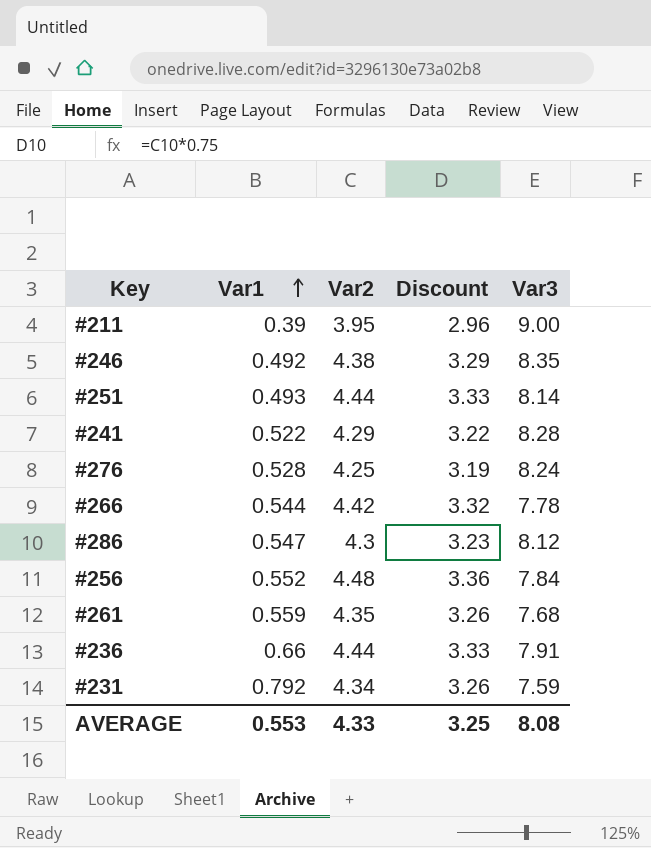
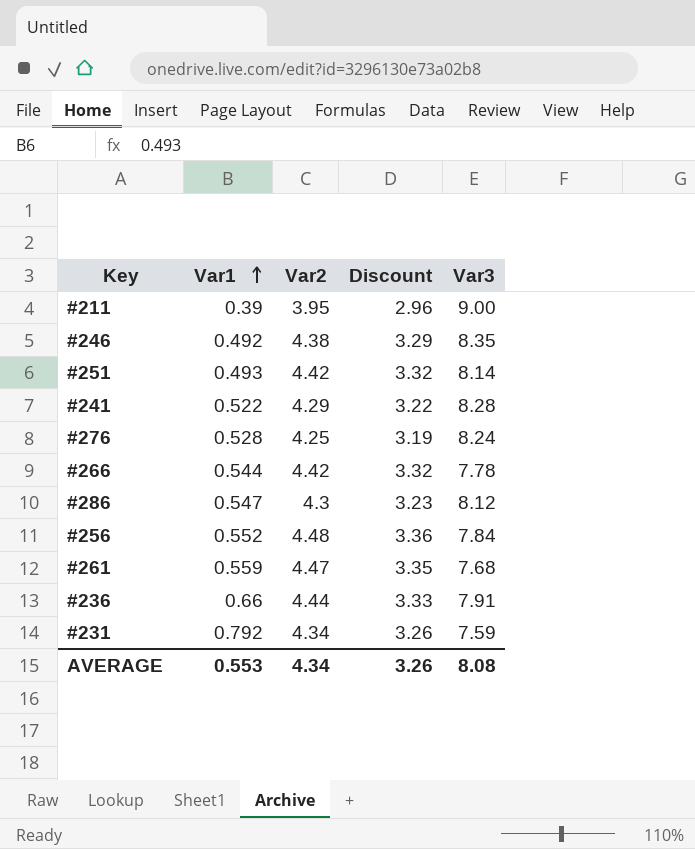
#251 | Var2: 4.44 -> 4.42
#251 | Discount: 3.33 -> 3.32
#261 | Var2: 4.35 -> 4.47
#261 | Discount: 3.26 -> 3.35
AVERAGE | Var2: 4.33 -> 4.34
AVERAGE | Discount: 3.25 -> 3.26

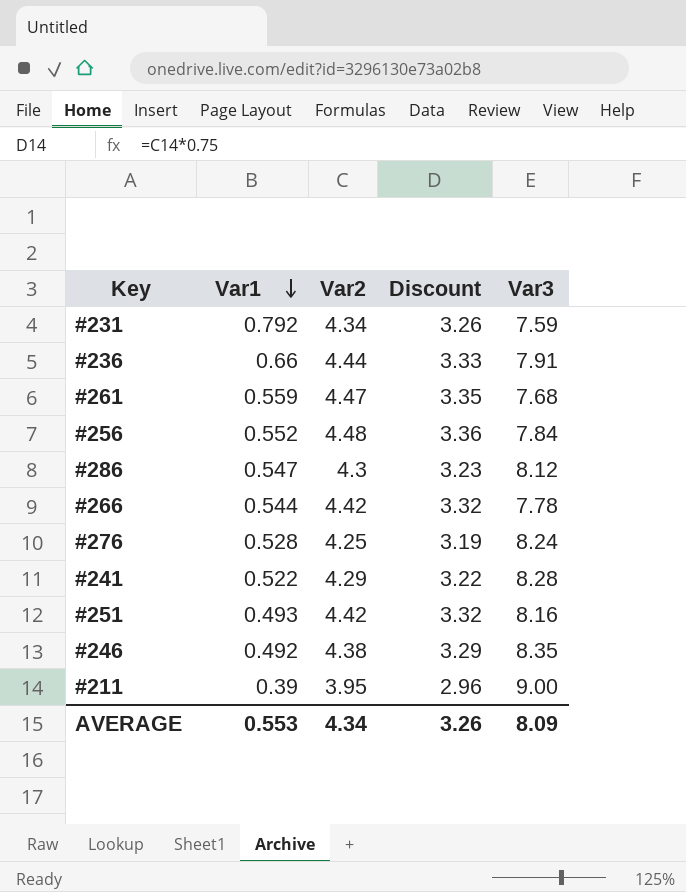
row order: Var1 ascending -> Var1 descending
#251 | Var3: 8.14 -> 8.16
AVERAGE | Var3: 8.08 -> 8.09

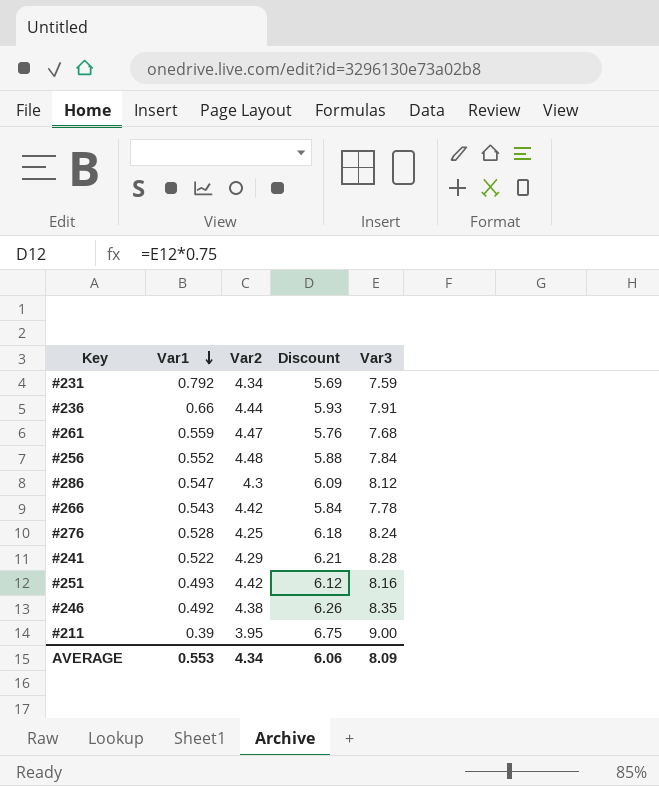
column Discount | formula: [Var2] * 0.75 -> [Var3] * 0.75
#266 | Var1: 0.544 -> 0.543
AVERAGE | Discount: 3.26 -> 6.06

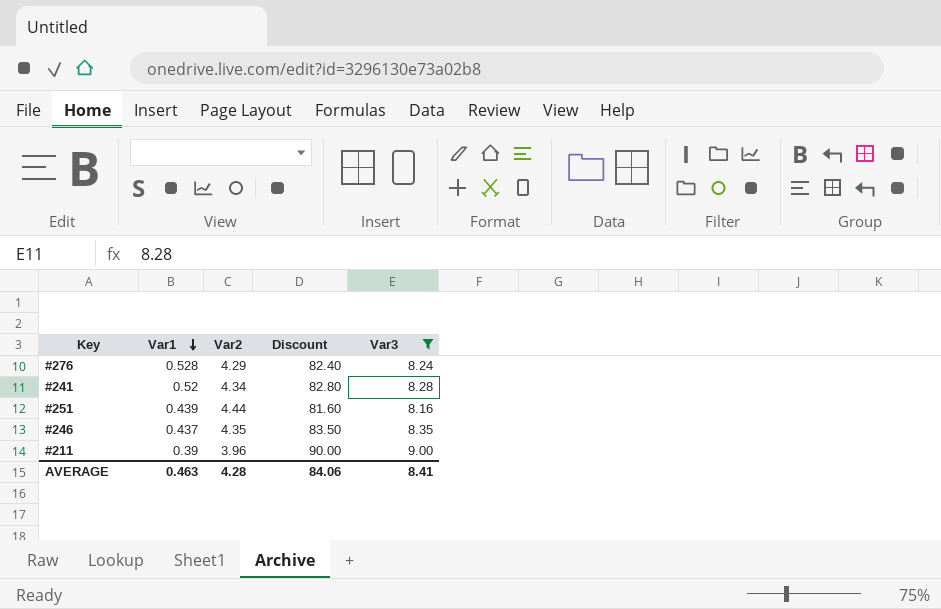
filter: none -> Var3 >= 8.16
column Discount | formula: [Var3] * 0.75 -> [Var3] * 10
#276 | Var2: 4.25 -> 4.29
#241 | Var1: 0.522 -> 0.52
#241 | Var2: 4.29 -> 4.34
#251 | Var1: 0.493 -> 0.439
#251 | Var2: 4.42 -> 4.44
#246 | Var1: 0.492 -> 0.437
#246 | Var2: 4.38 -> 4.35
#211 | Var2: 3.95 -> 3.96
AVERAGE | Var1: 0.553 -> 0.463
AVERAGE | Var2: 4.34 -> 4.28
AVERAGE | Discount: 6.06 -> 84.06
AVERAGE | Var3: 8.09 -> 8.41

